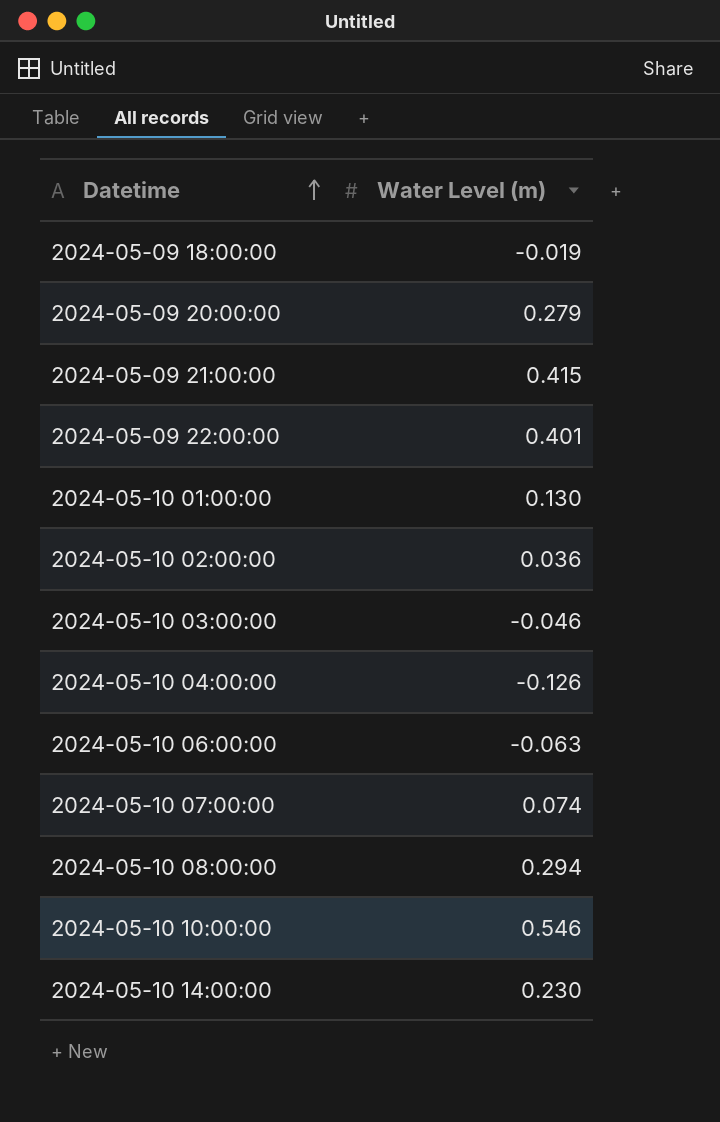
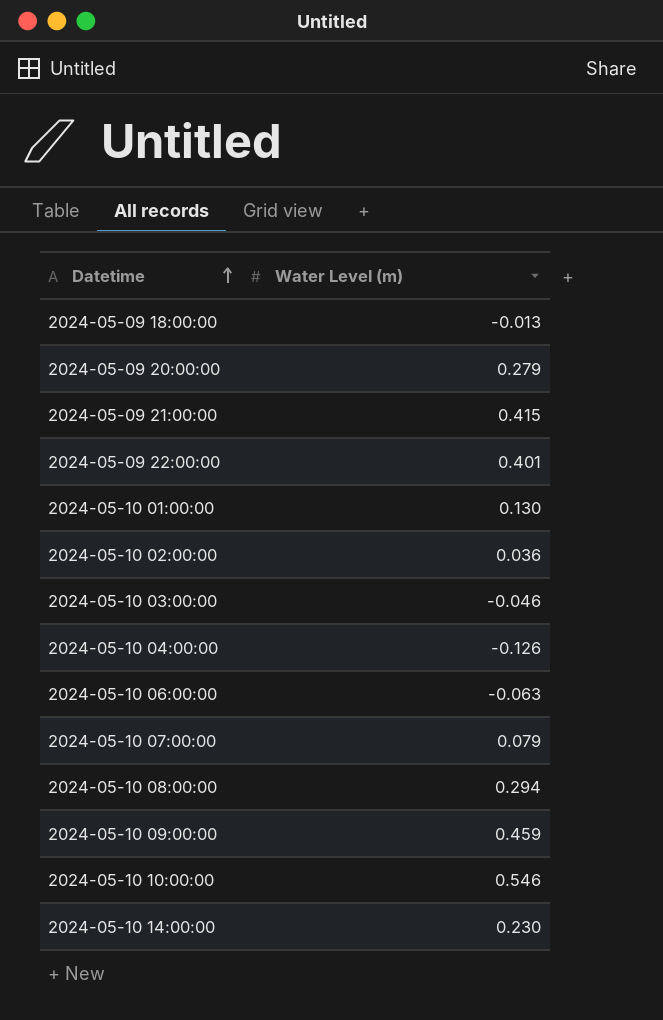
2024-05-09 18:00:00 | Water Level (m): -0.019 -> -0.013
2024-05-10 07:00:00 | Water Level (m): 0.074 -> 0.079
row 2024-05-10 09:00:00: none -> 0.459

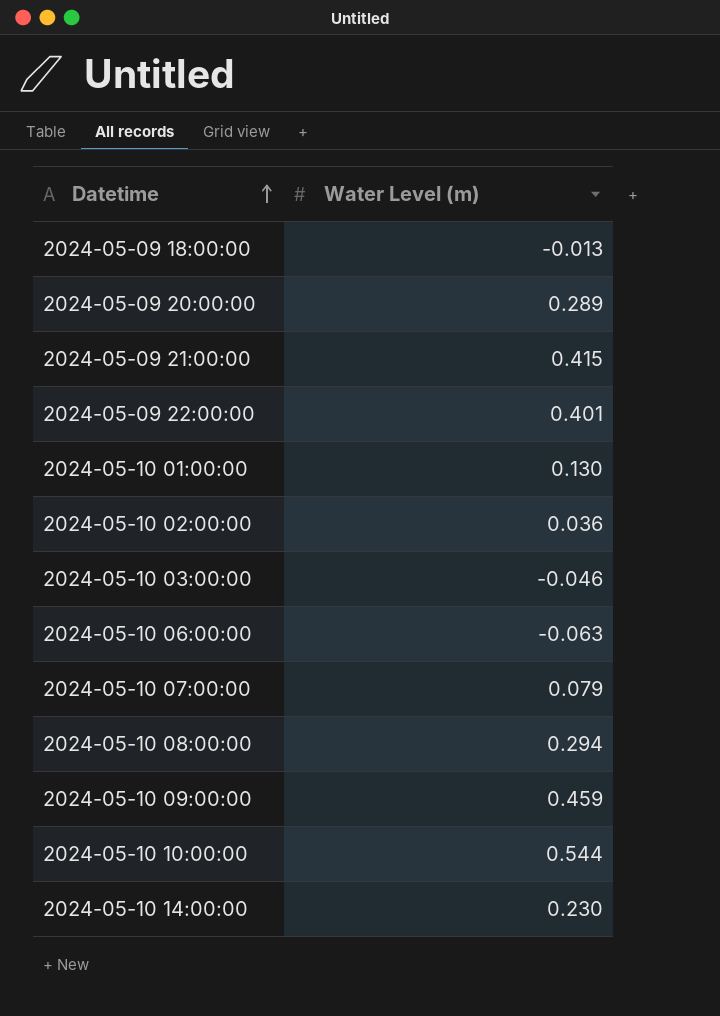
row 2024-05-10 04:00:00: -0.126 -> none
2024-05-09 20:00:00 | Water Level (m): 0.279 -> 0.289
2024-05-10 10:00:00 | Water Level (m): 0.546 -> 0.544

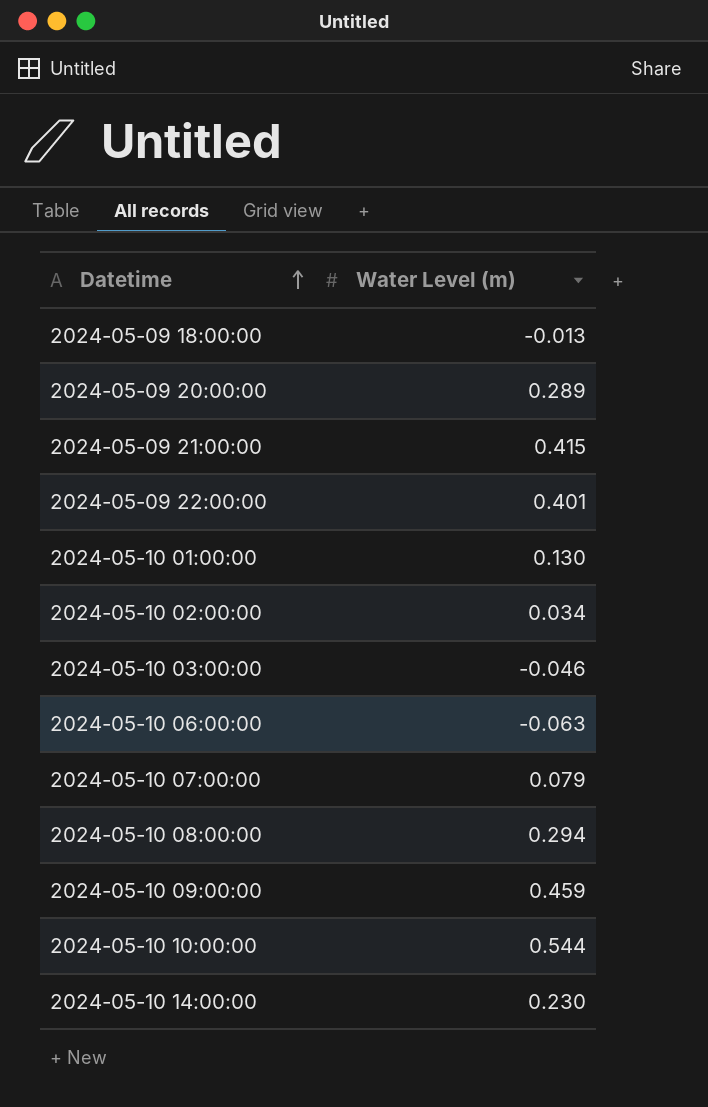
2024-05-10 02:00:00 | Water Level (m): 0.036 -> 0.034

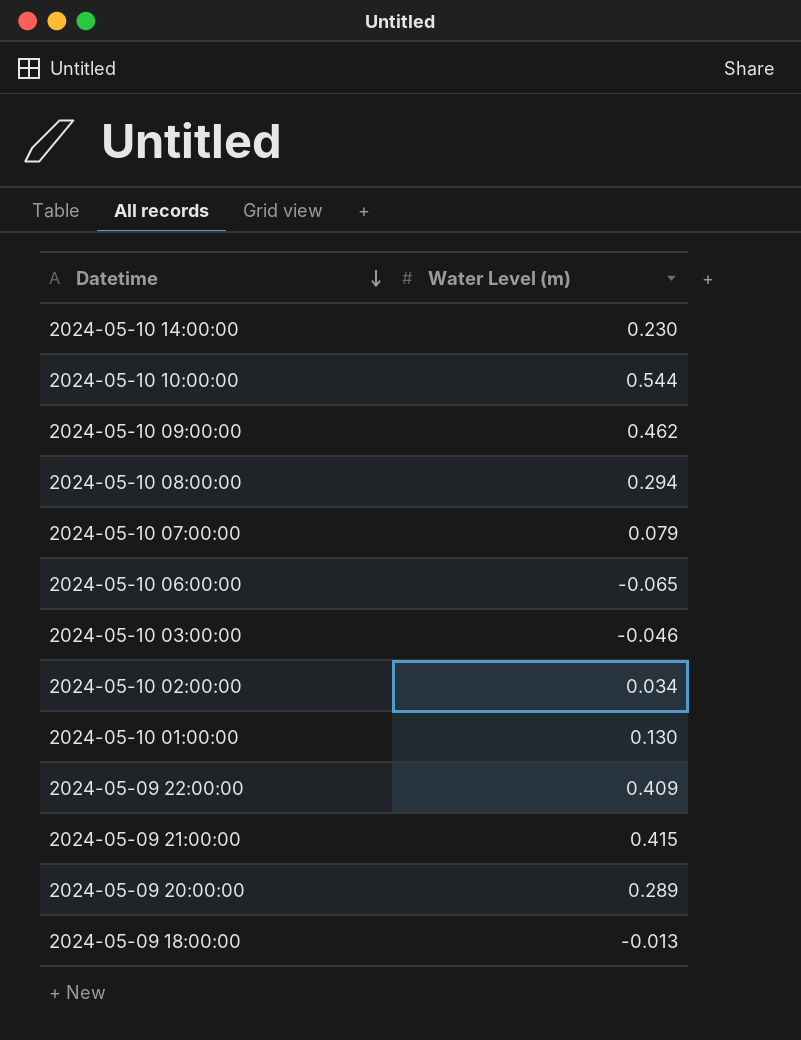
row order: Datetime ascending -> Datetime descending
2024-05-10 09:00:00 | Water Level (m): 0.459 -> 0.462
2024-05-10 06:00:00 | Water Level (m): -0.063 -> -0.065
2024-05-09 22:00:00 | Water Level (m): 0.401 -> 0.409

